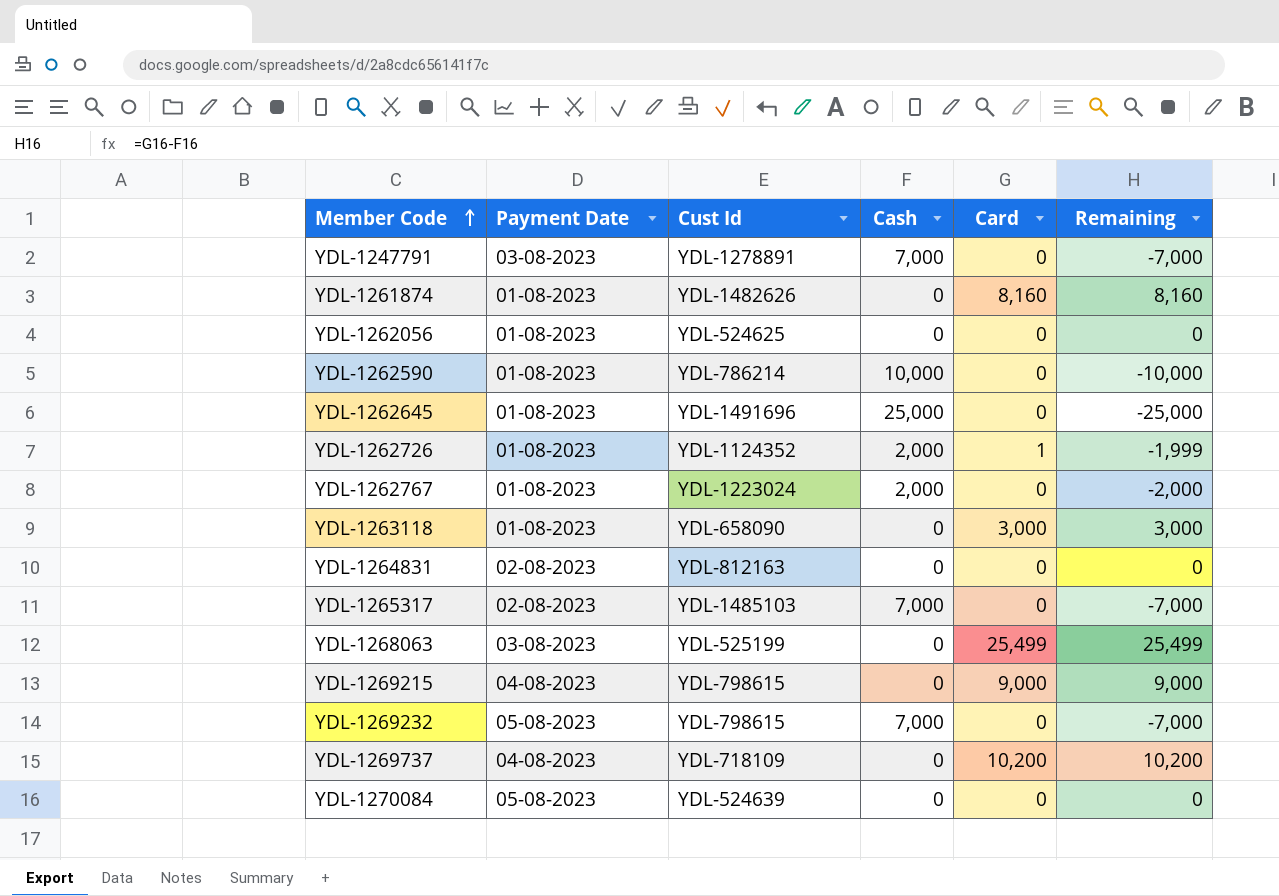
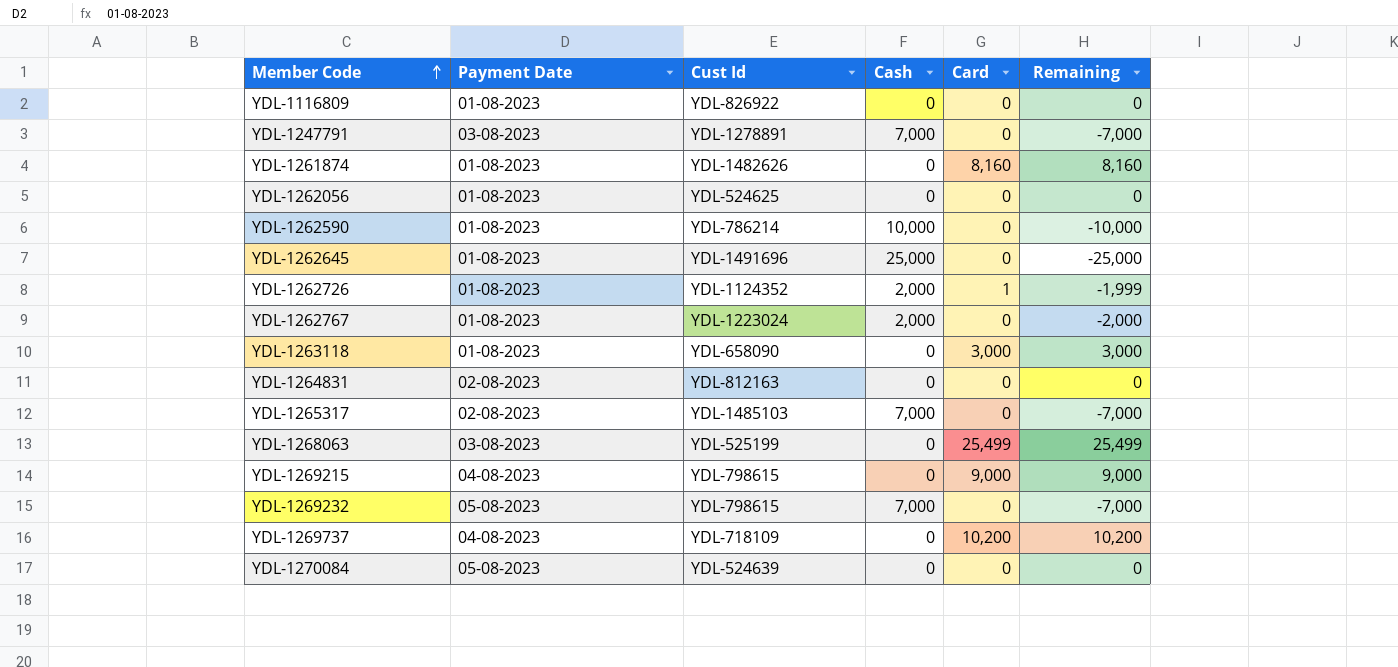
row YDL-1116809: none -> 01-08-2023 | YDL-826922 | 0 | 0 | 0

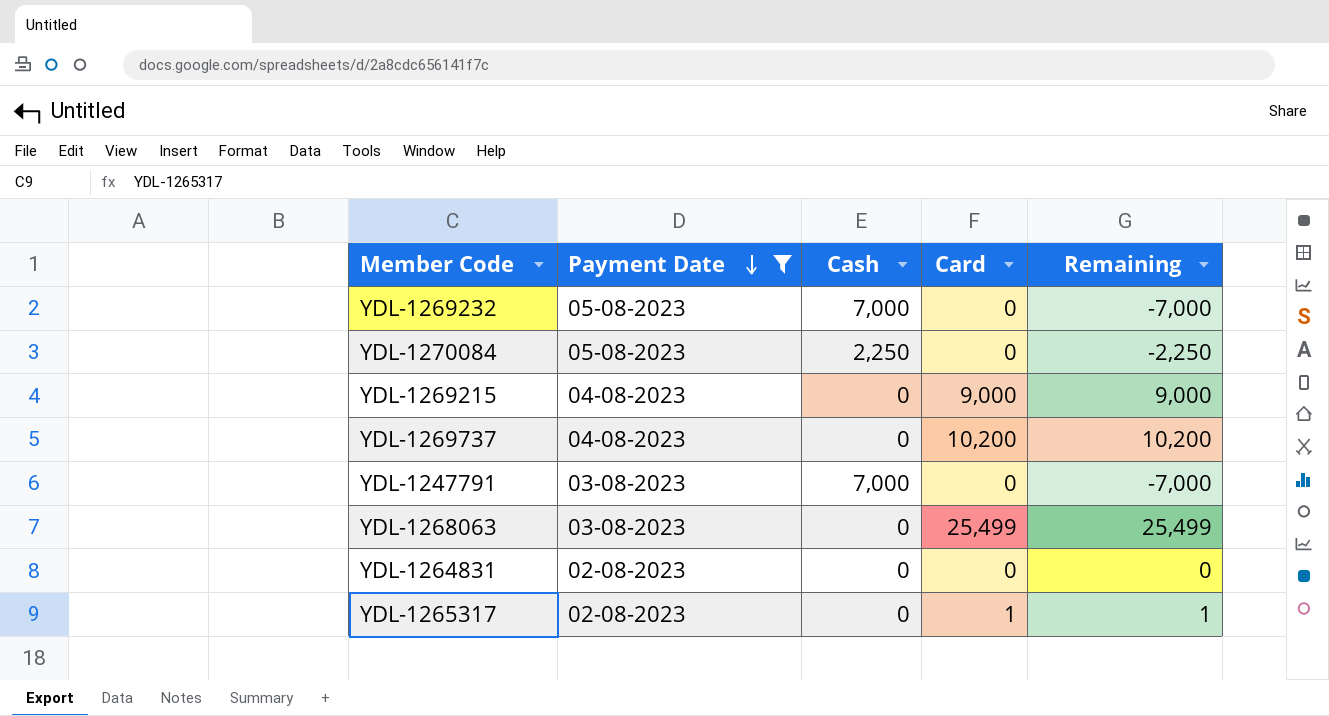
filter: none -> Payment Date != 01-08-2023
row order: Member Code ascending -> Payment Date descending
column Cust Id | position: 3 -> none
YDL-1270084 | Cash: 0 -> 2,250
YDL-1270084 | Remaining: 0 -> -2,250
YDL-1265317 | Cash: 7,000 -> 0
YDL-1265317 | Card: 0 -> 1
YDL-1265317 | Remaining: -7,000 -> 1

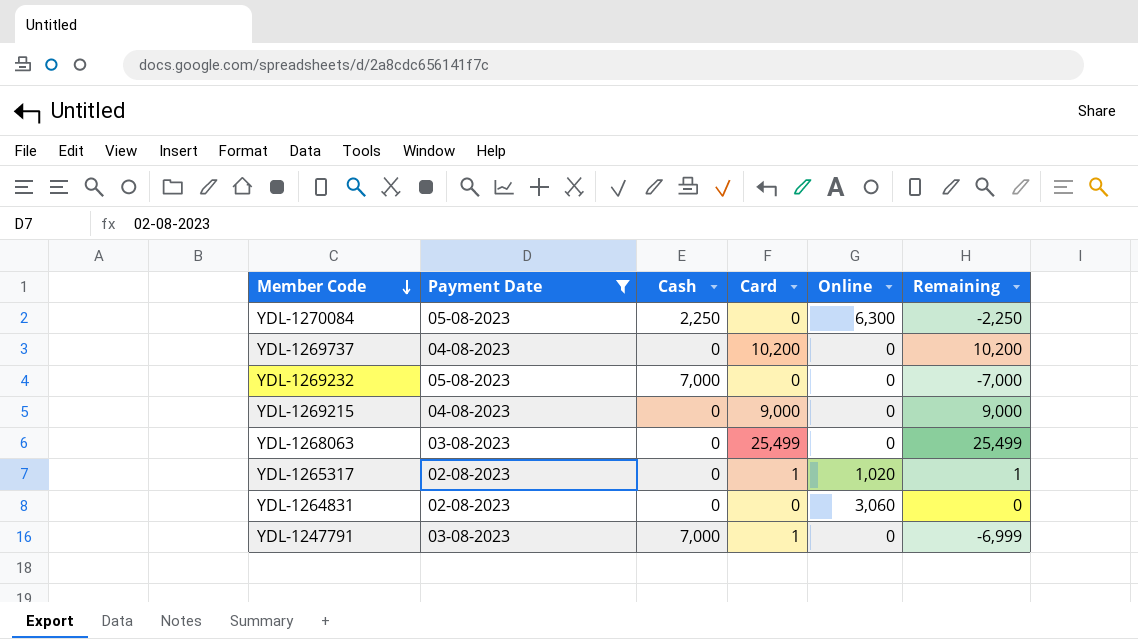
row order: Payment Date descending -> Member Code descending
column Online | position: none -> 5
YDL-1247791 | Card: 0 -> 1
YDL-1247791 | Remaining: -7,000 -> -6,999

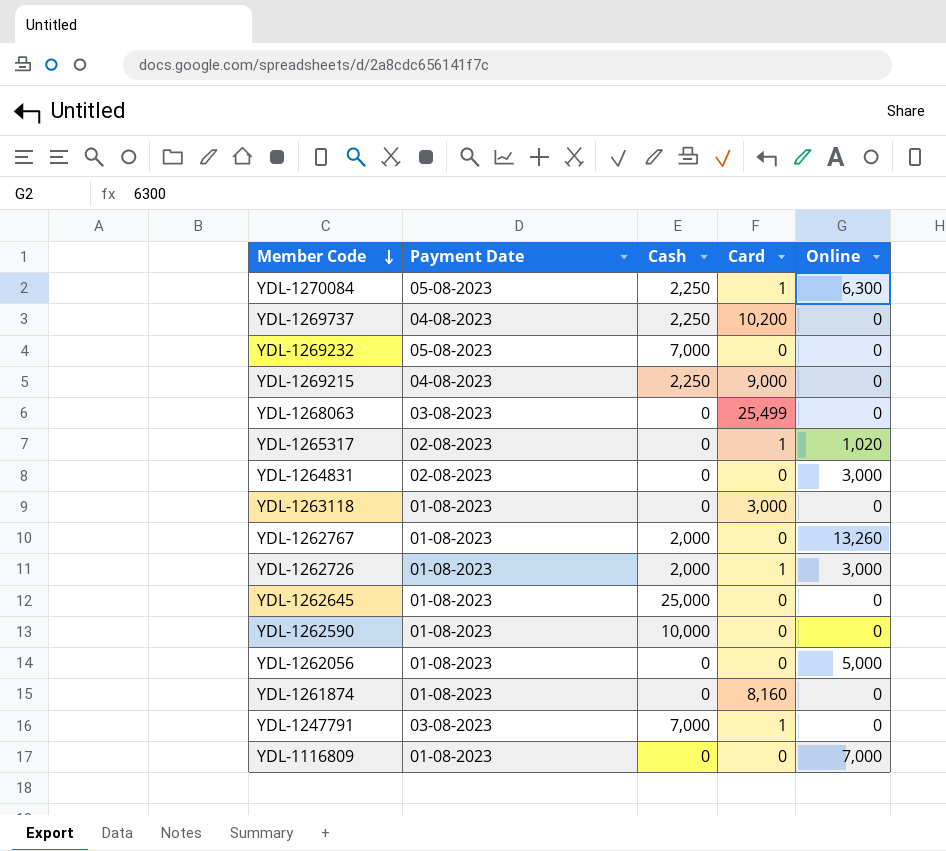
filter: Payment Date != 01-08-2023 -> none
column Remaining | formula: [Card] - [Cash] -> none
YDL-1270084 | Card: 0 -> 1
YDL-1269737 | Cash: 0 -> 2,250
YDL-1269215 | Cash: 0 -> 2,250
YDL-1264831 | Online: 3,060 -> 3,000

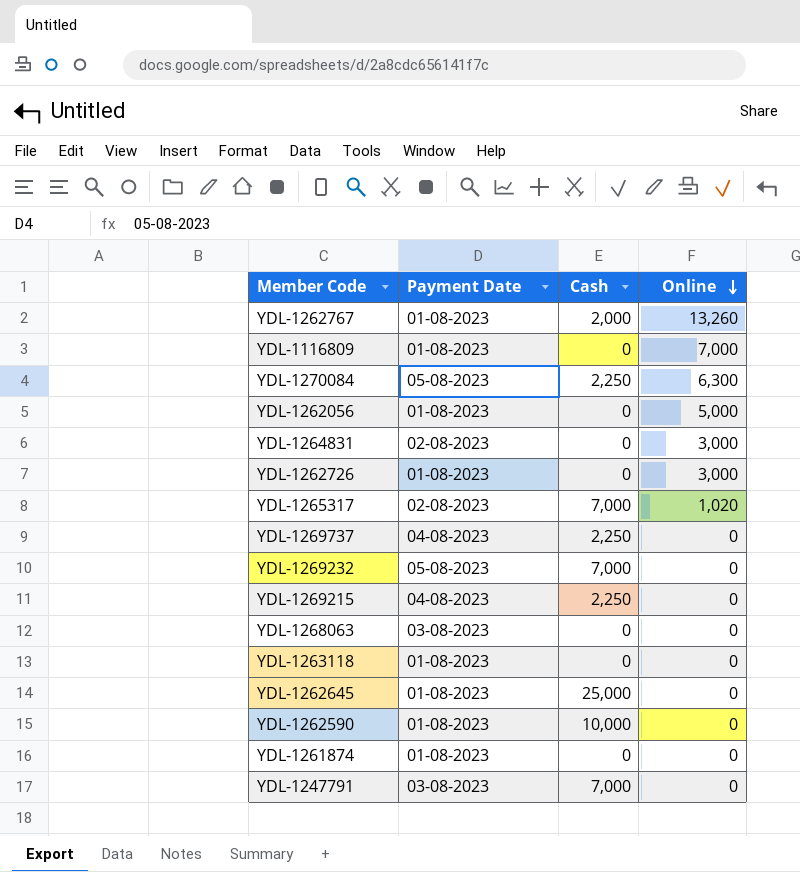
row order: Member Code descending -> Online descending
column Card | position: 4 -> none
YDL-1262726 | Cash: 2,000 -> 0
YDL-1265317 | Cash: 0 -> 7,000

